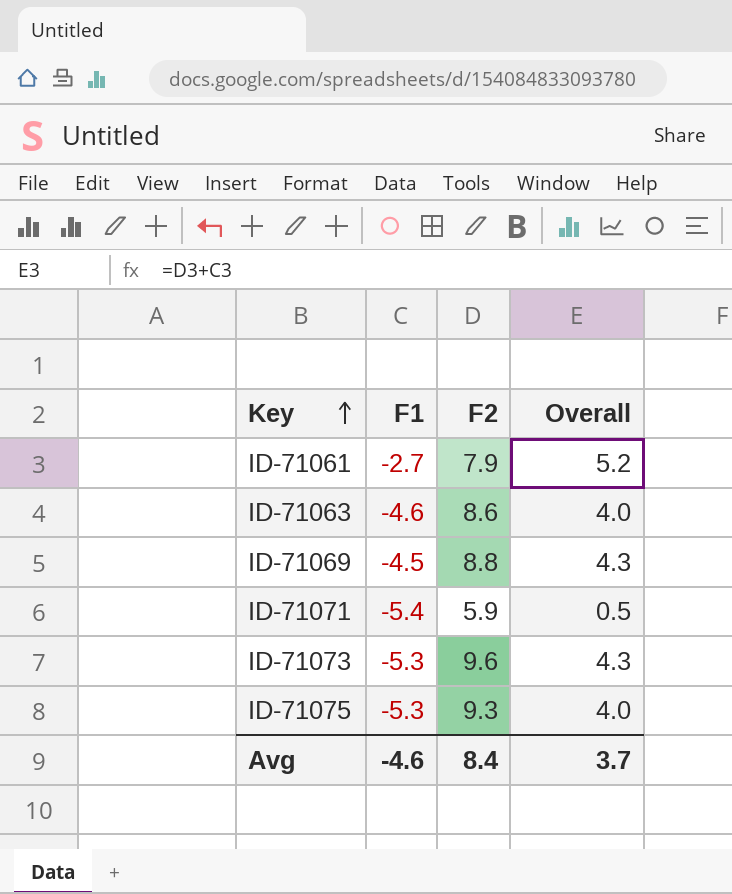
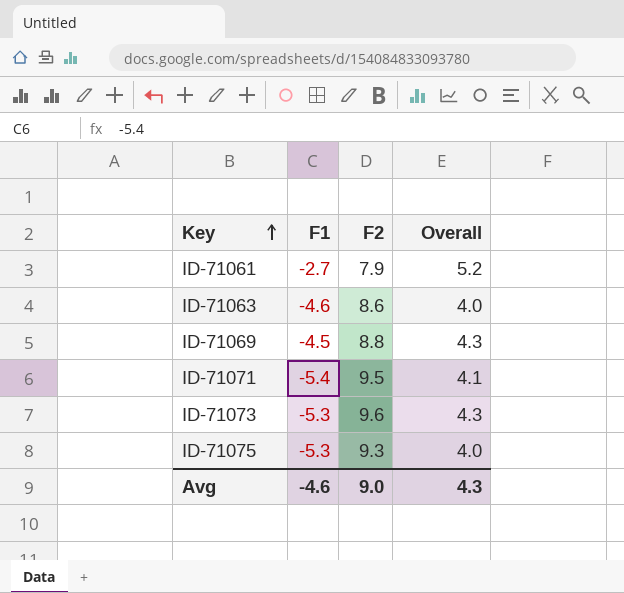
ID-71071 | F2: 5.9 -> 9.5
ID-71071 | Overall: 0.5 -> 4.1
Avg | F2: 8.4 -> 9.0
Avg | Overall: 3.7 -> 4.3

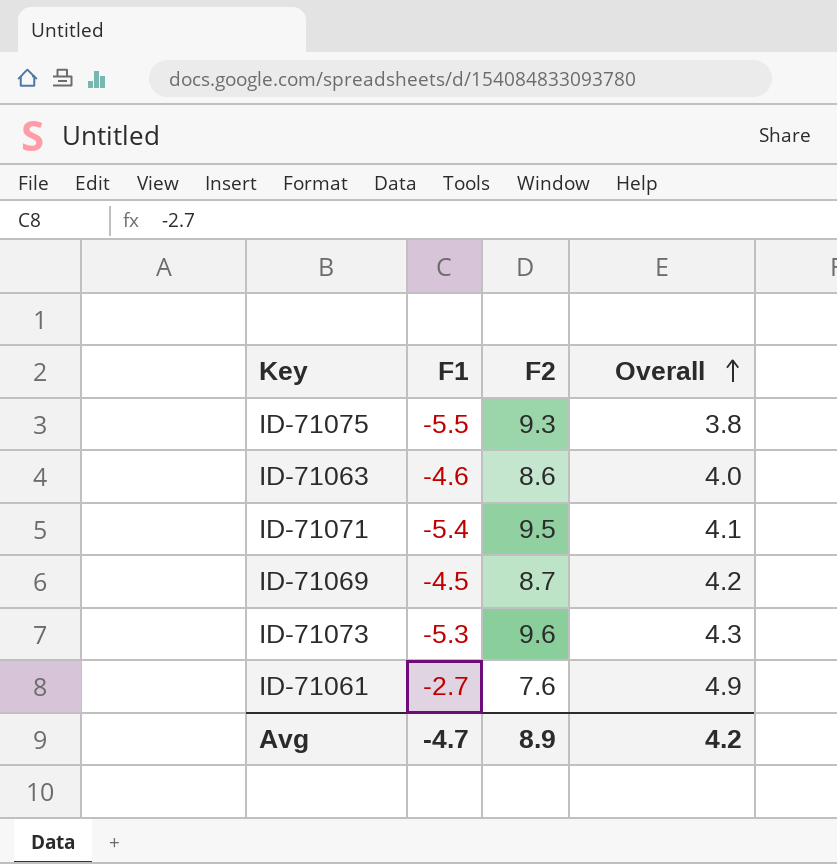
row order: Key ascending -> Overall ascending
ID-71075 | F1: -5.3 -> -5.5
ID-71075 | Overall: 4.0 -> 3.8
ID-71069 | F2: 8.8 -> 8.7
ID-71069 | Overall: 4.3 -> 4.2
ID-71061 | F2: 7.9 -> 7.6
ID-71061 | Overall: 5.2 -> 4.9
Avg | F1: -4.6 -> -4.7
Avg | F2: 9.0 -> 8.9
Avg | Overall: 4.3 -> 4.2

